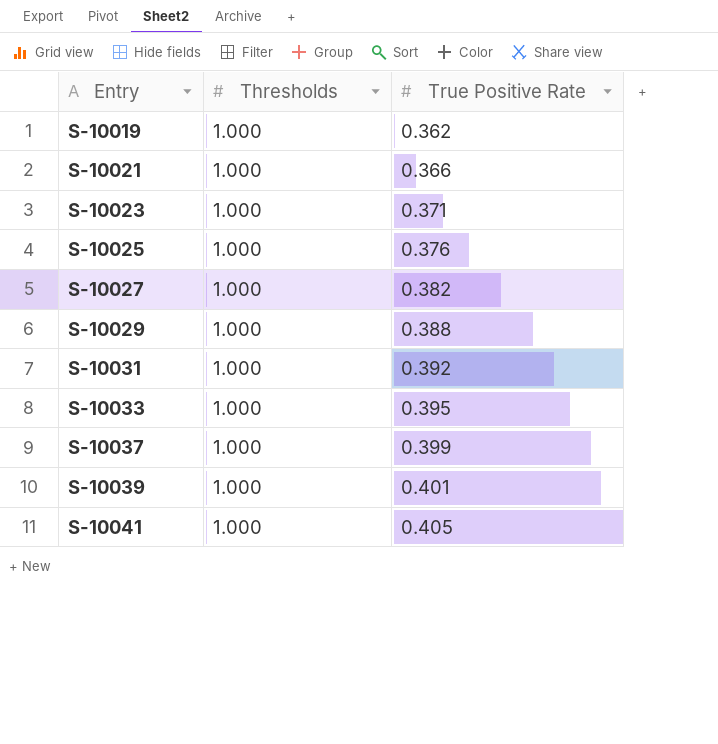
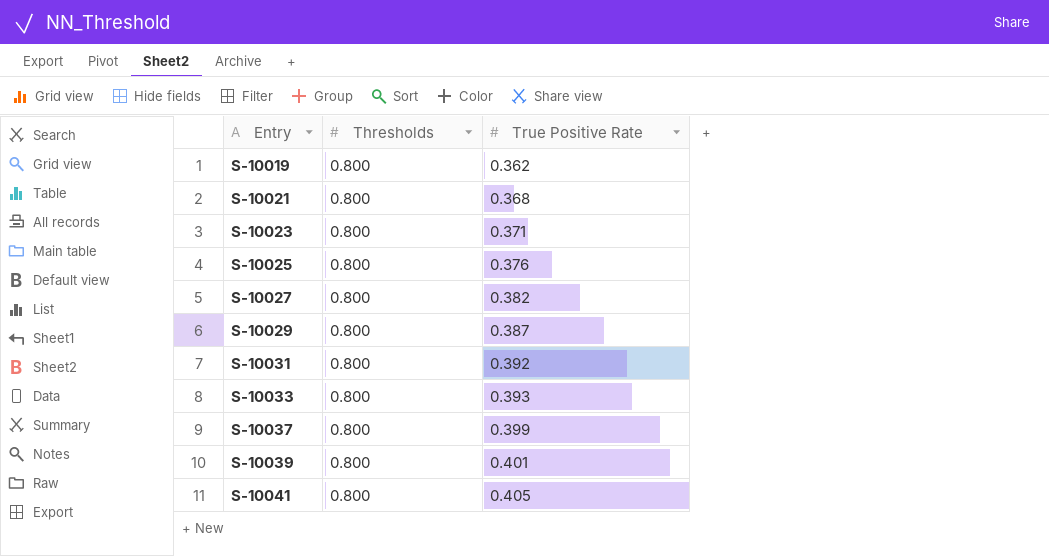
S-10019 | Thresholds: 1.000 -> 0.800
S-10021 | Thresholds: 1.000 -> 0.800
S-10021 | True Positive Rate: 0.366 -> 0.368
S-10023 | Thresholds: 1.000 -> 0.800
S-10025 | Thresholds: 1.000 -> 0.800
S-10027 | Thresholds: 1.000 -> 0.800
S-10029 | Thresholds: 1.000 -> 0.800
S-10029 | True Positive Rate: 0.388 -> 0.387
S-10031 | Thresholds: 1.000 -> 0.800
S-10033 | Thresholds: 1.000 -> 0.800
S-10033 | True Positive Rate: 0.395 -> 0.393
S-10037 | Thresholds: 1.000 -> 0.800
S-10039 | Thresholds: 1.000 -> 0.800
S-10041 | Thresholds: 1.000 -> 0.800

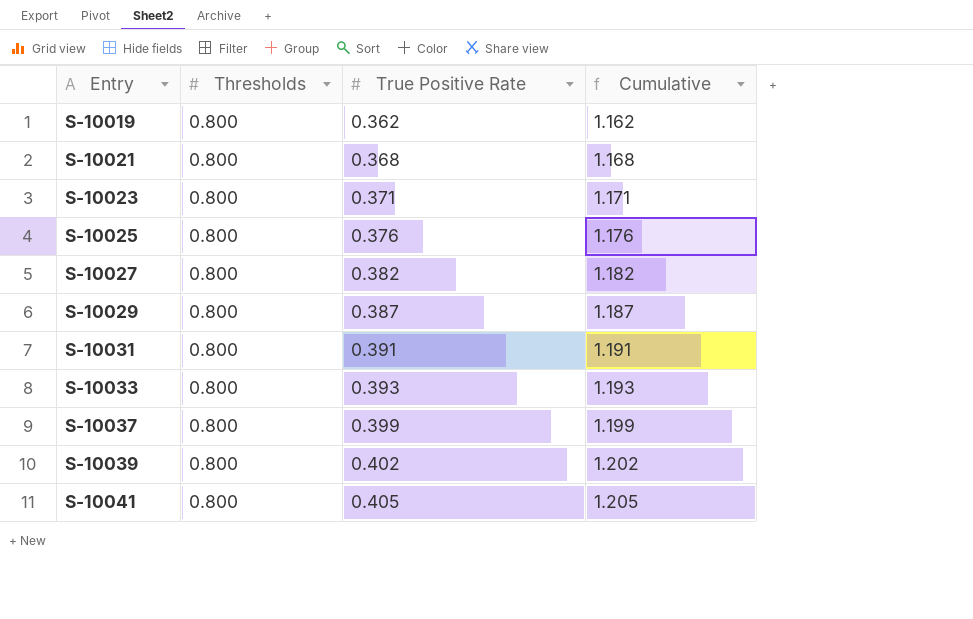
column Cumulative | formula: none -> [Thresholds] + [True Positive Rate]
S-10031 | True Positive Rate: 0.392 -> 0.391
S-10039 | True Positive Rate: 0.401 -> 0.402

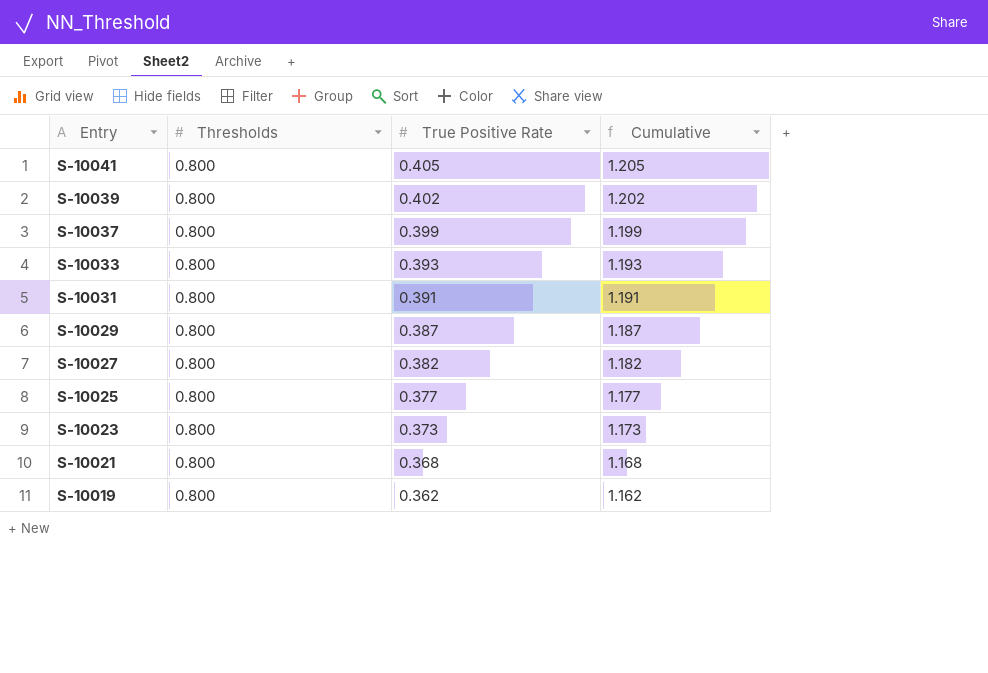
row order: Entry ascending -> Entry descending
S-10025 | True Positive Rate: 0.376 -> 0.377
S-10025 | Cumulative: 1.176 -> 1.177
S-10023 | True Positive Rate: 0.371 -> 0.373
S-10023 | Cumulative: 1.171 -> 1.173

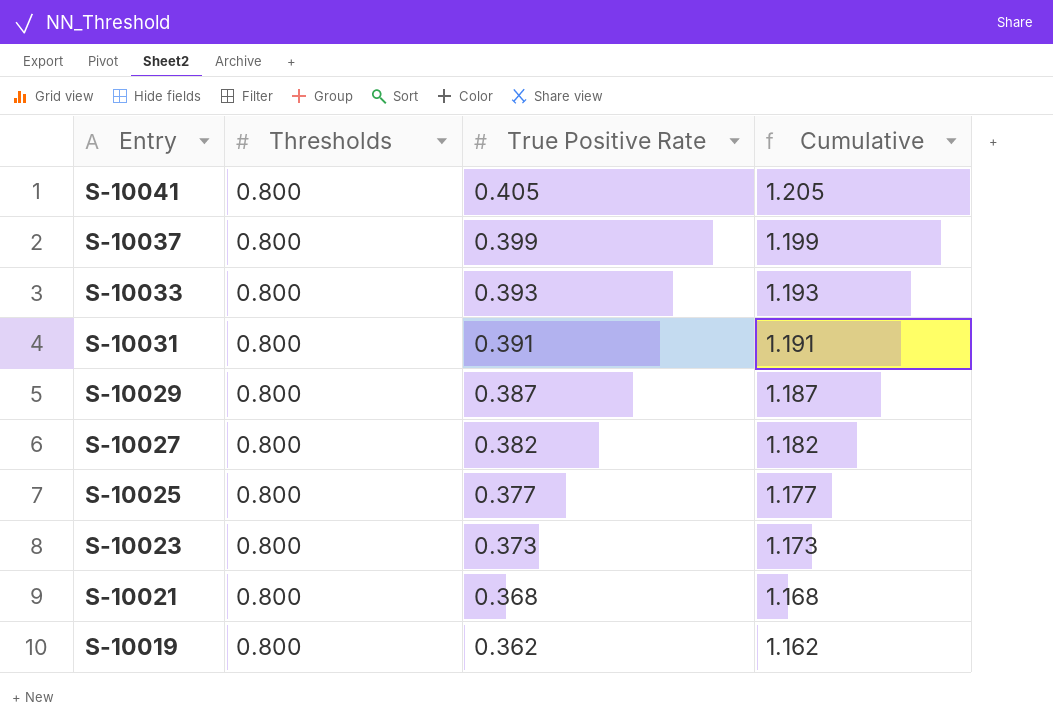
row S-10039: 0.800 | 0.402 | 1.202 -> none

